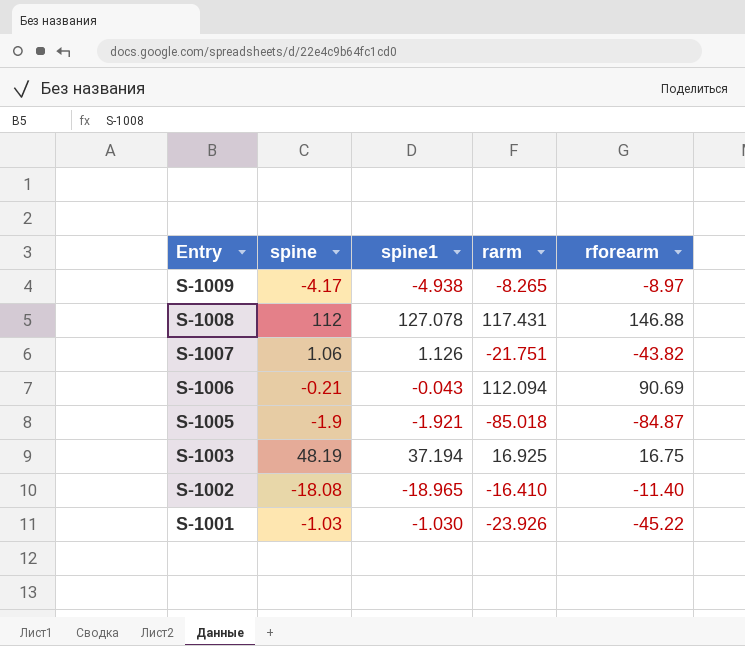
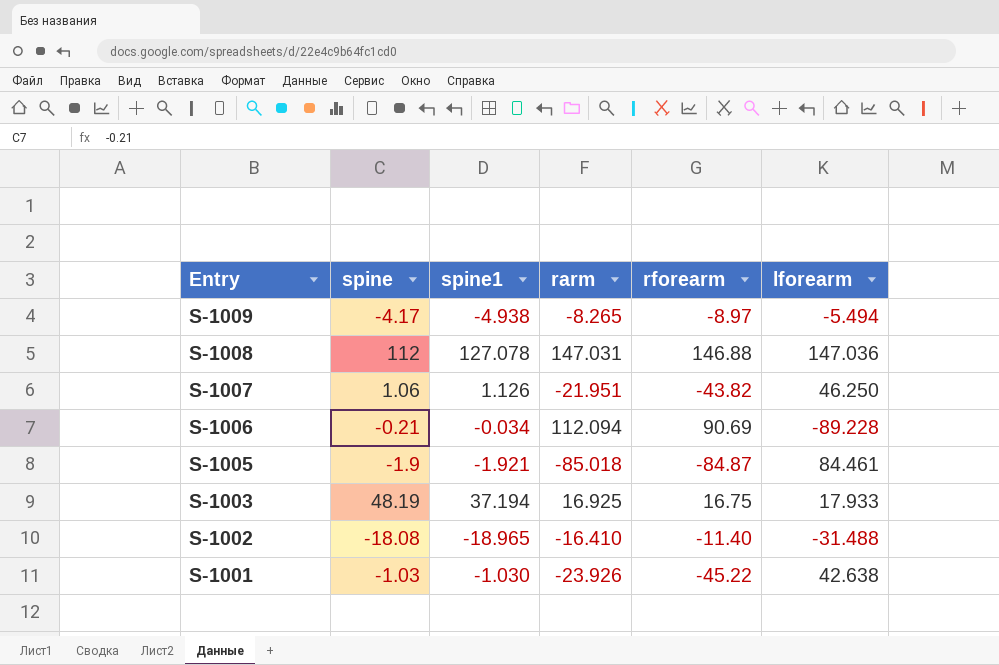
column lforearm | position: none -> 6
S-1008 | rarm: 117.431 -> 147.031
S-1007 | rarm: -21.751 -> -21.951
S-1006 | spine1: -0.043 -> -0.034

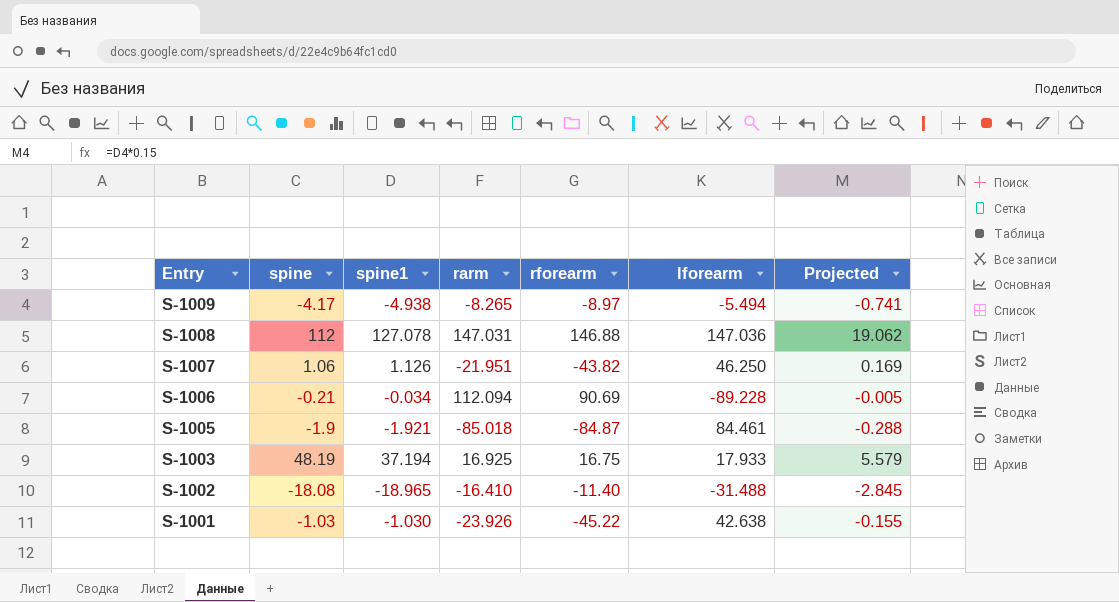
column Projected | formula: none -> [spine1] * 0.15

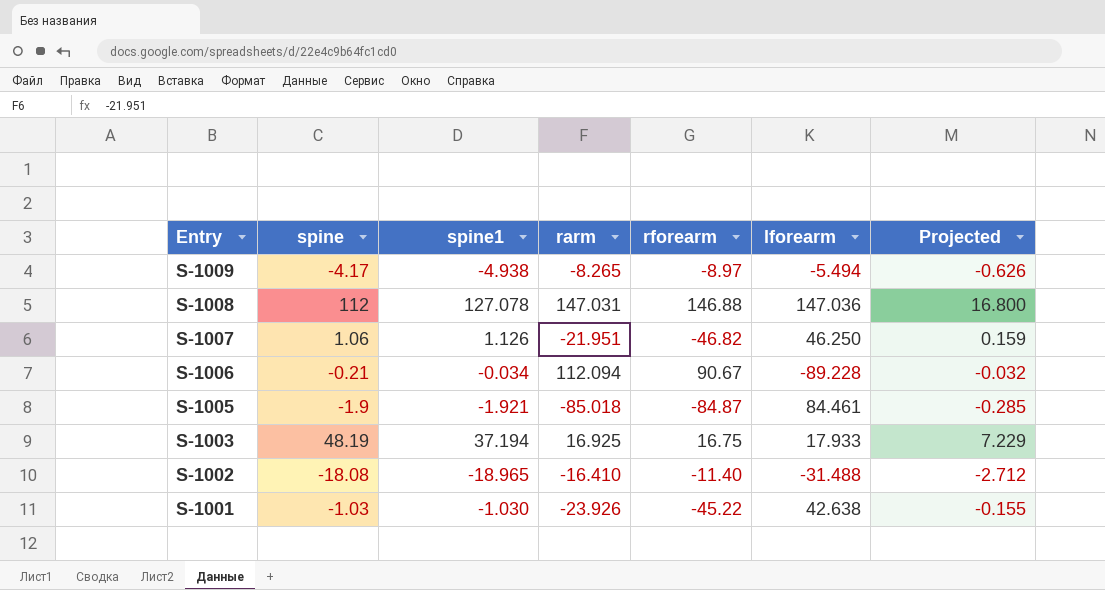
column Projected | formula: [spine1] * 0.15 -> [spine] * 0.15
S-1007 | rforearm: -43.82 -> -46.82
S-1006 | rforearm: 90.69 -> 90.67

